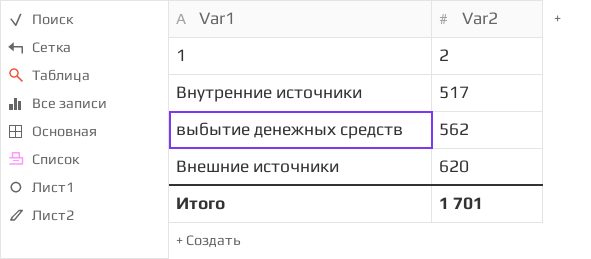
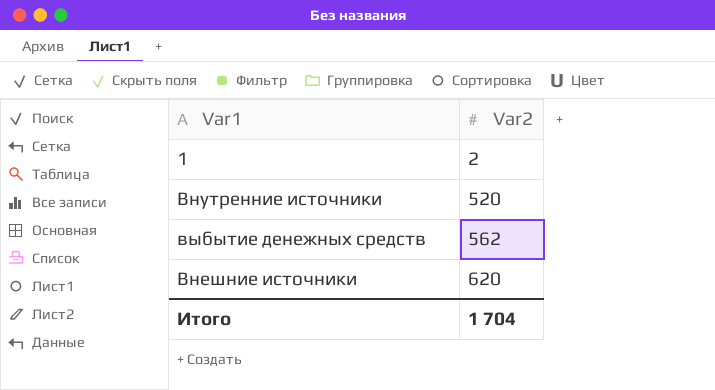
Внутренние источники | Var2: 517 -> 520
Итого | Var2: 1 701 -> 1 704

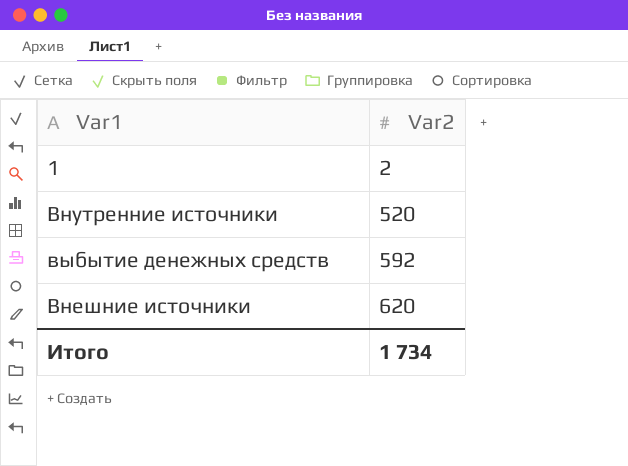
выбытие денежных средств | Var2: 562 -> 592
Итого | Var2: 1 704 -> 1 734

